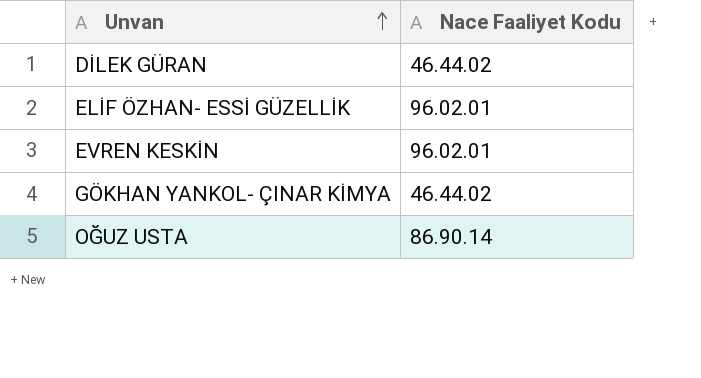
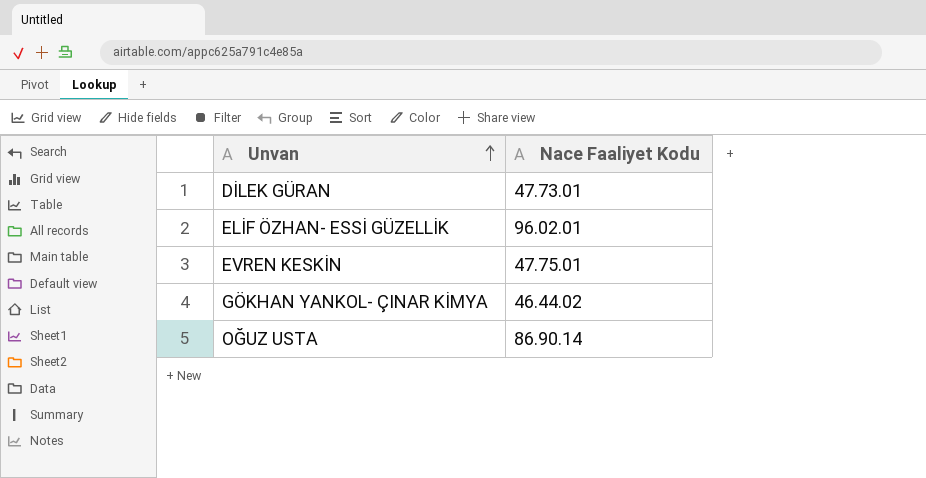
DİLEK GÜRAN | Nace Faaliyet Kodu: 46.44.02 -> 47.73.01
EVREN KESKİN | Nace Faaliyet Kodu: 96.02.01 -> 47.75.01

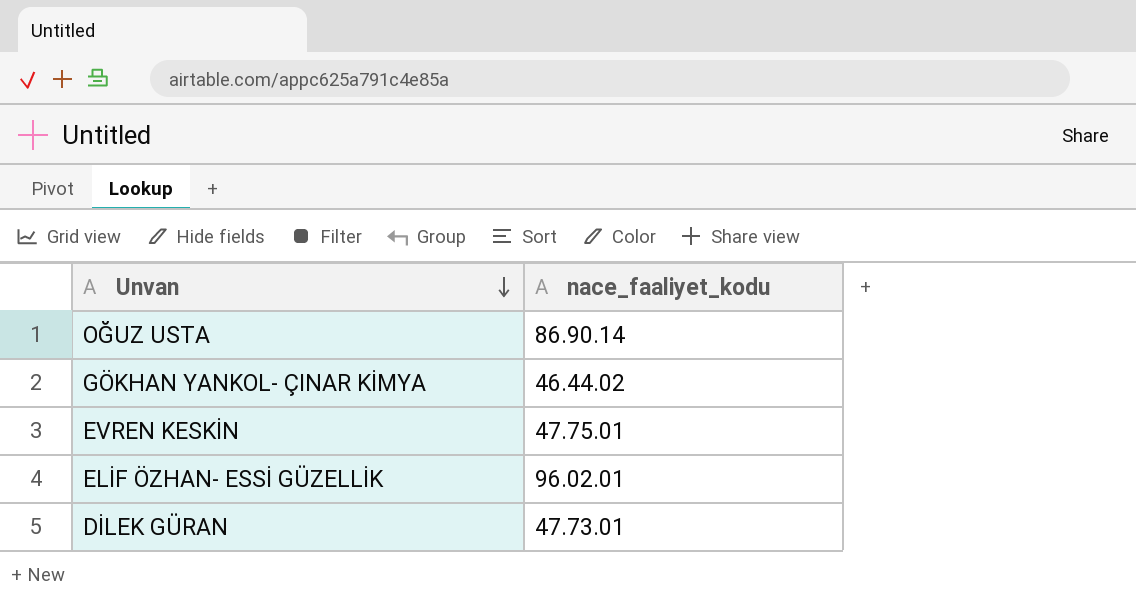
row order: Unvan ascending -> Unvan descending
column name: Nace Faaliyet Kodu -> nace_faaliyet_kodu

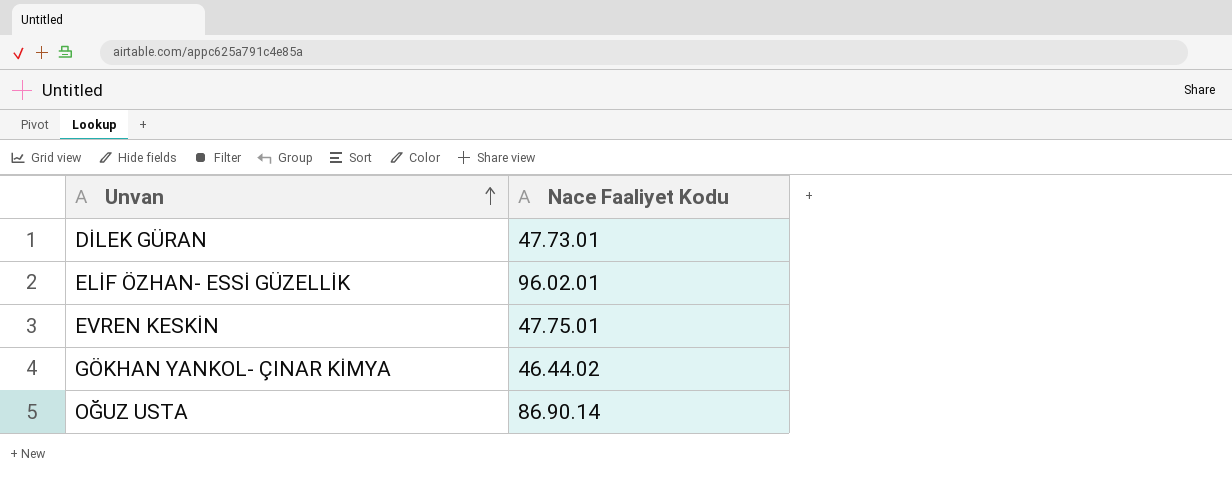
row order: Unvan descending -> Unvan ascending
column name: nace_faaliyet_kodu -> Nace Faaliyet Kodu

